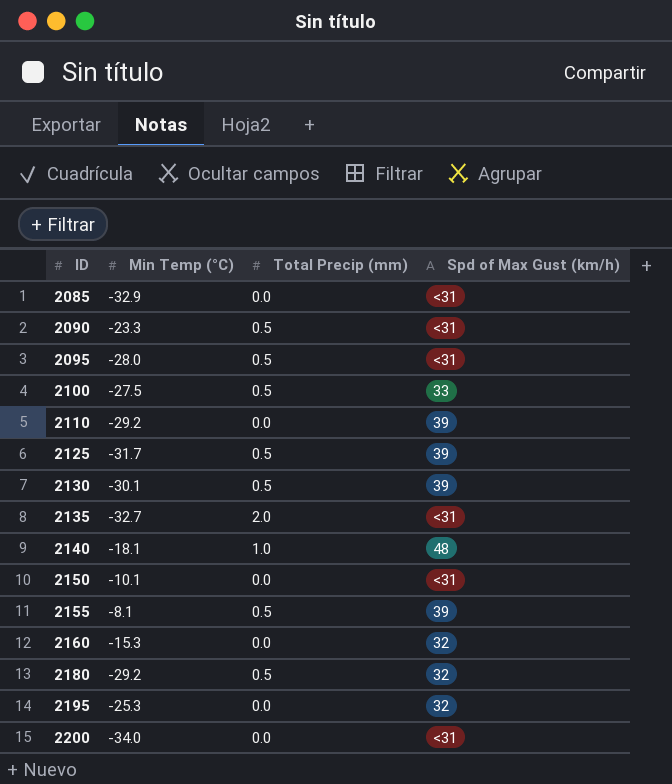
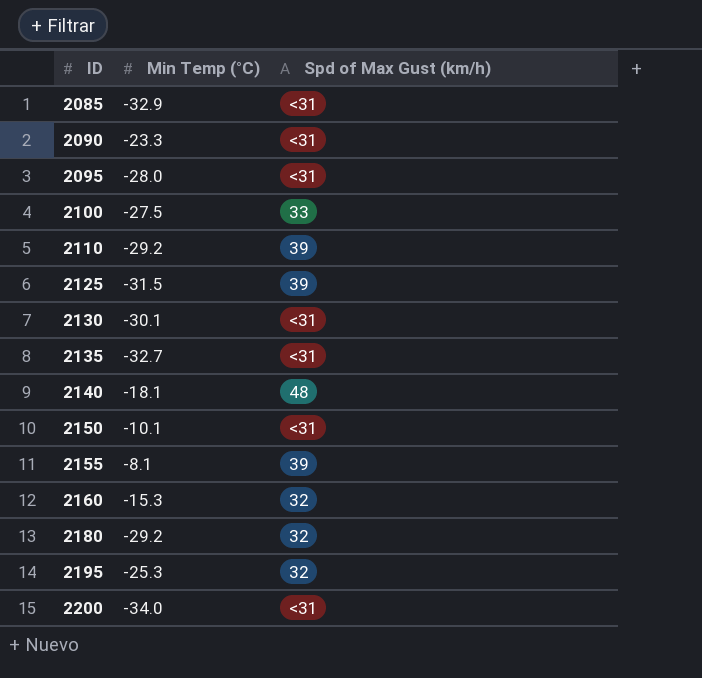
column Total Precip (mm) | position: 3 -> none
2125 | Min Temp (°C): -31.7 -> -31.5
2130 | Spd of Max Gust (km/h): 39 -> <31

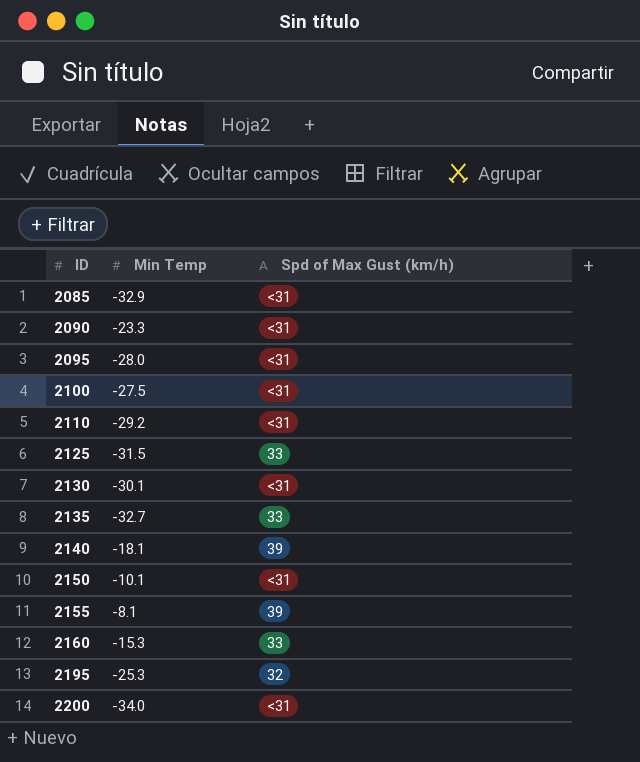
column name: Min Temp (°C) -> Min Temp
row 2180: -29.2 | 32 -> none
2100 | Spd of Max Gust (km/h): 33 -> <31
2110 | Spd of Max Gust (km/h): 39 -> <31
2125 | Spd of Max Gust (km/h): 39 -> 33
2135 | Spd of Max Gust (km/h): <31 -> 33
2140 | Spd of Max Gust (km/h): 48 -> 39
2160 | Spd of Max Gust (km/h): 32 -> 33

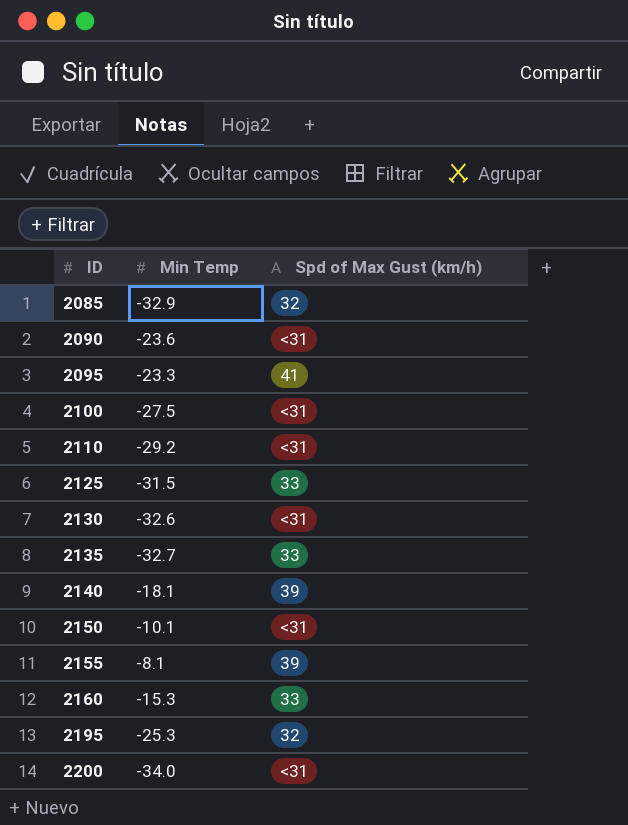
2085 | Spd of Max Gust (km/h): <31 -> 32
2090 | Min Temp: -23.3 -> -23.6
2095 | Min Temp: -28.0 -> -23.3
2095 | Spd of Max Gust (km/h): <31 -> 41
2130 | Min Temp: -30.1 -> -32.6

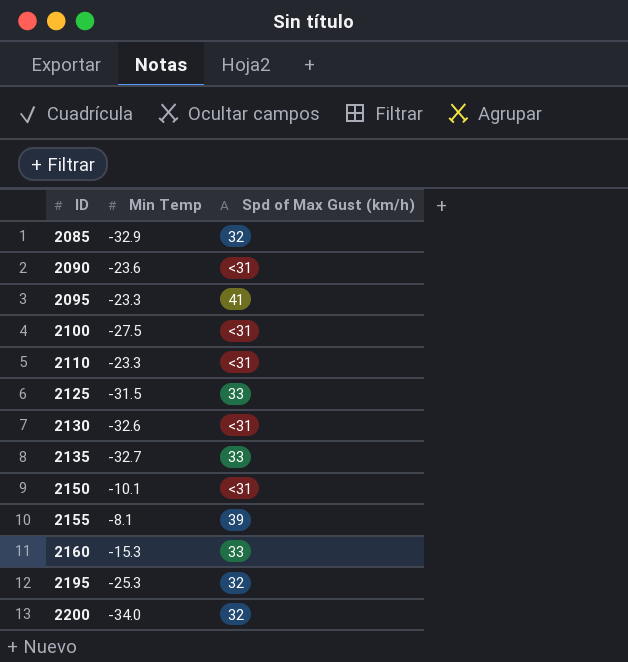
row 2140: -18.1 | 39 -> none
2110 | Min Temp: -29.2 -> -23.3
2200 | Spd of Max Gust (km/h): <31 -> 32

